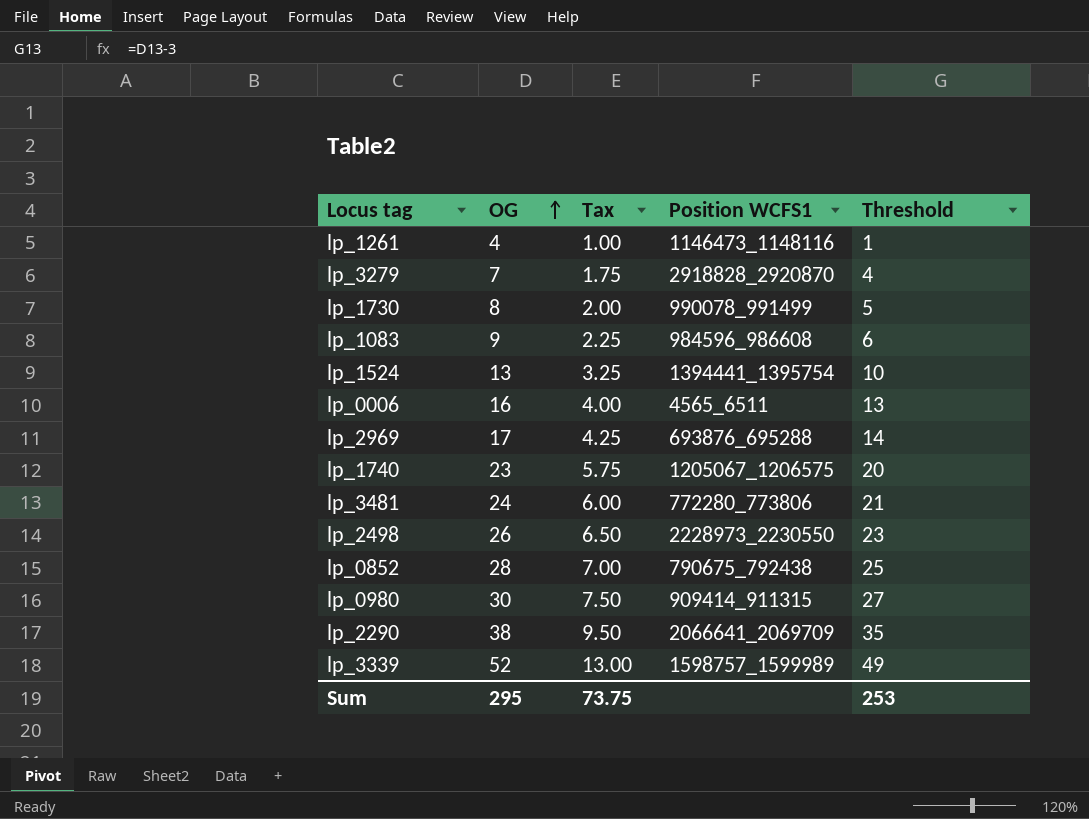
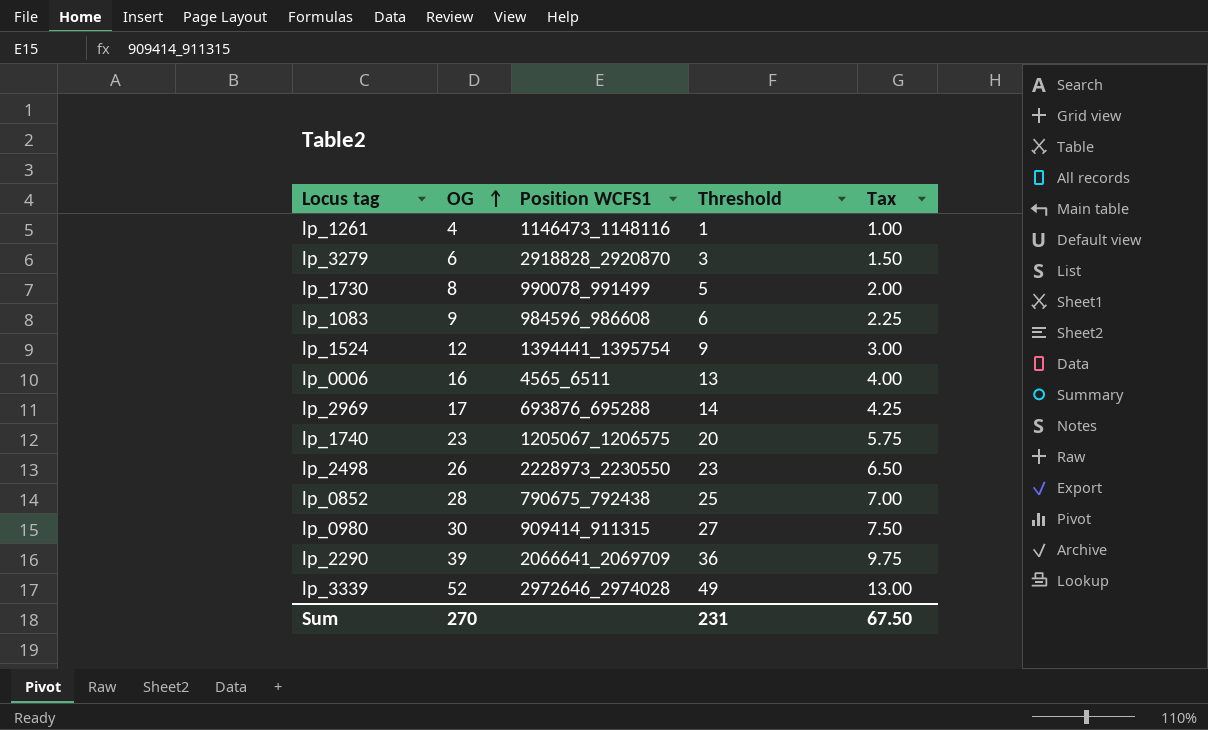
column Tax | position: 3 -> 5
row lp_3481: 24 | 6.00 | 772280_773806 | 21 -> none
lp_3279 | OG: 7 -> 6
lp_3279 | Threshold: 4 -> 3
lp_3279 | Tax: 1.75 -> 1.50
lp_1524 | OG: 13 -> 12
lp_1524 | Threshold: 10 -> 9
lp_1524 | Tax: 3.25 -> 3.00
lp_2290 | OG: 38 -> 39
lp_2290 | Threshold: 35 -> 36
lp_2290 | Tax: 9.50 -> 9.75
lp_3339 | Position WCFS1: 1598757_1599989 -> 2972646_2974028
Sum | OG: 295 -> 270
Sum | Threshold: 253 -> 231
Sum | Tax: 73.75 -> 67.50

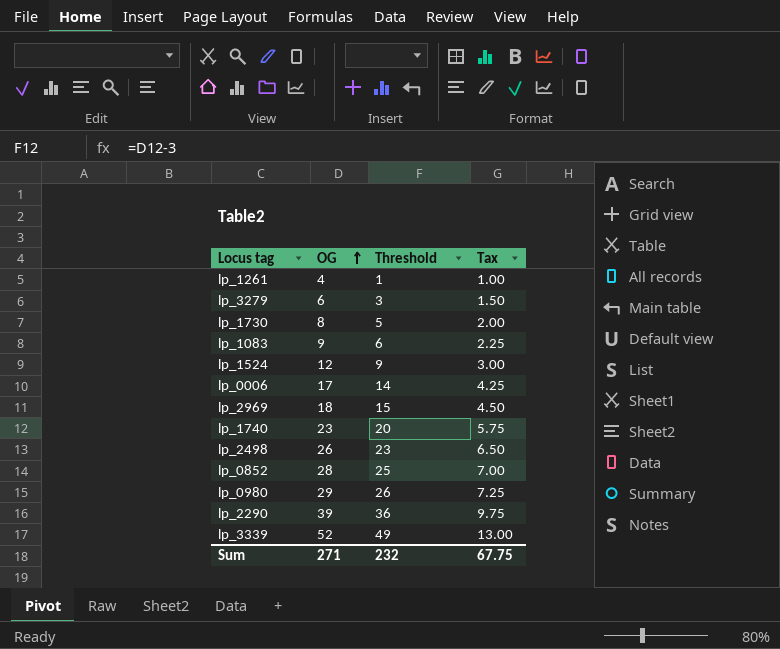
column Position WCFS1 | position: 3 -> none
lp_0006 | OG: 16 -> 17
lp_0006 | Threshold: 13 -> 14
lp_0006 | Tax: 4.00 -> 4.25
lp_2969 | OG: 17 -> 18
lp_2969 | Threshold: 14 -> 15
lp_2969 | Tax: 4.25 -> 4.50
lp_0980 | OG: 30 -> 29
lp_0980 | Threshold: 27 -> 26
lp_0980 | Tax: 7.50 -> 7.25
Sum | OG: 270 -> 271
Sum | Threshold: 231 -> 232
Sum | Tax: 67.50 -> 67.75

